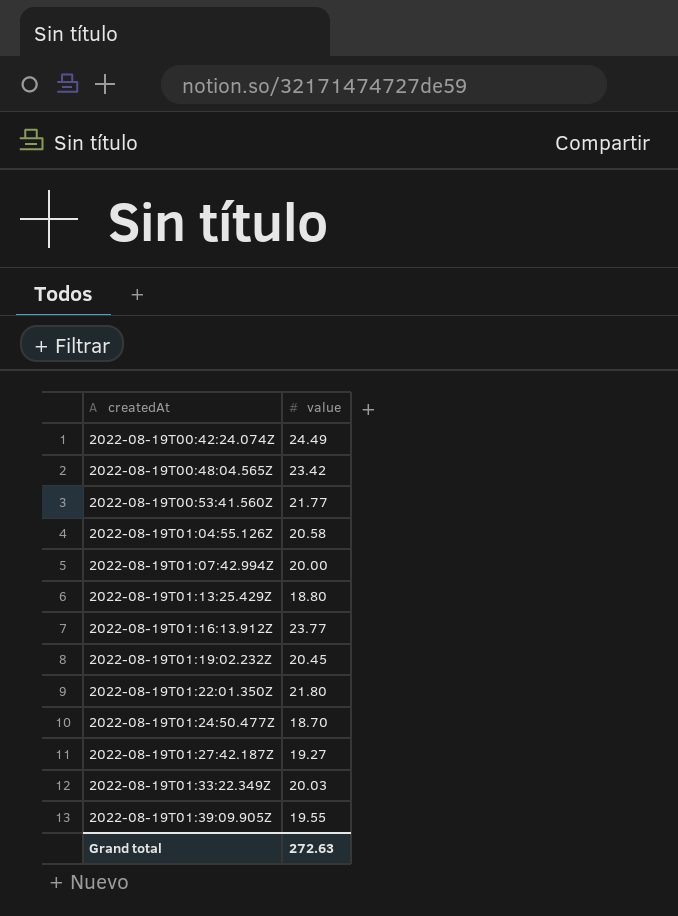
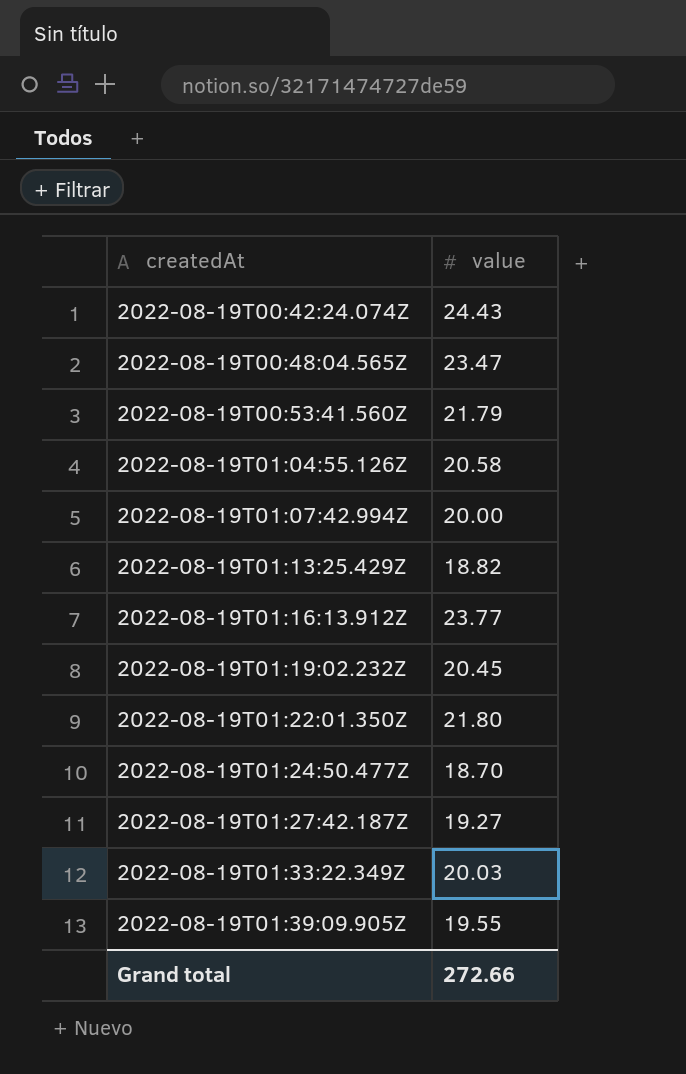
2022-08-19T00:42:24.074Z | value: 24.49 -> 24.43
2022-08-19T00:48:04.565Z | value: 23.42 -> 23.47
2022-08-19T00:53:41.560Z | value: 21.77 -> 21.79
2022-08-19T01:13:25.429Z | value: 18.80 -> 18.82
Grand total | value: 272.63 -> 272.66

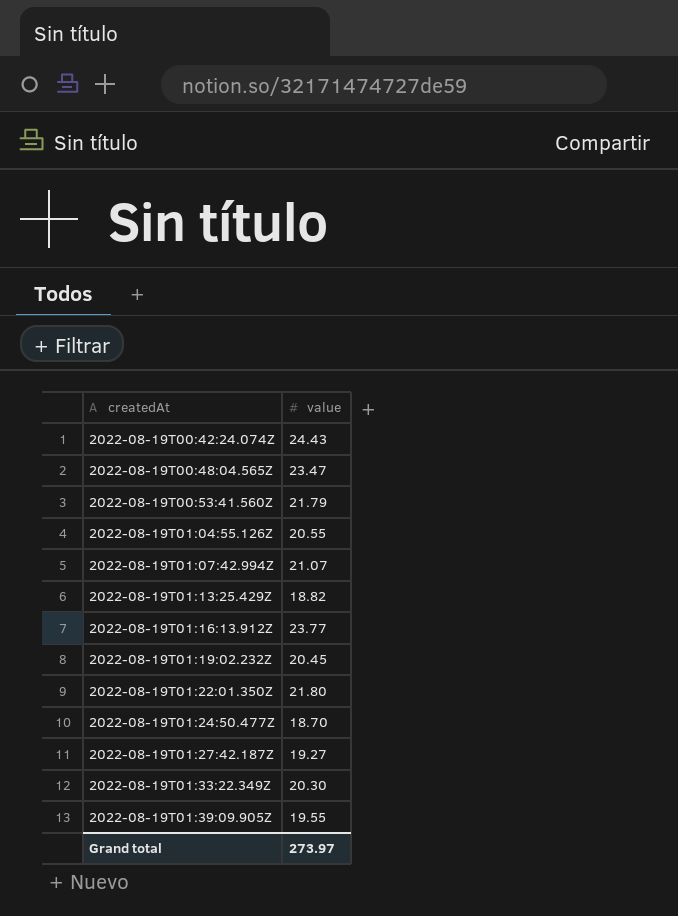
2022-08-19T01:04:55.126Z | value: 20.58 -> 20.55
2022-08-19T01:07:42.994Z | value: 20.00 -> 21.07
2022-08-19T01:33:22.349Z | value: 20.03 -> 20.30
Grand total | value: 272.66 -> 273.97

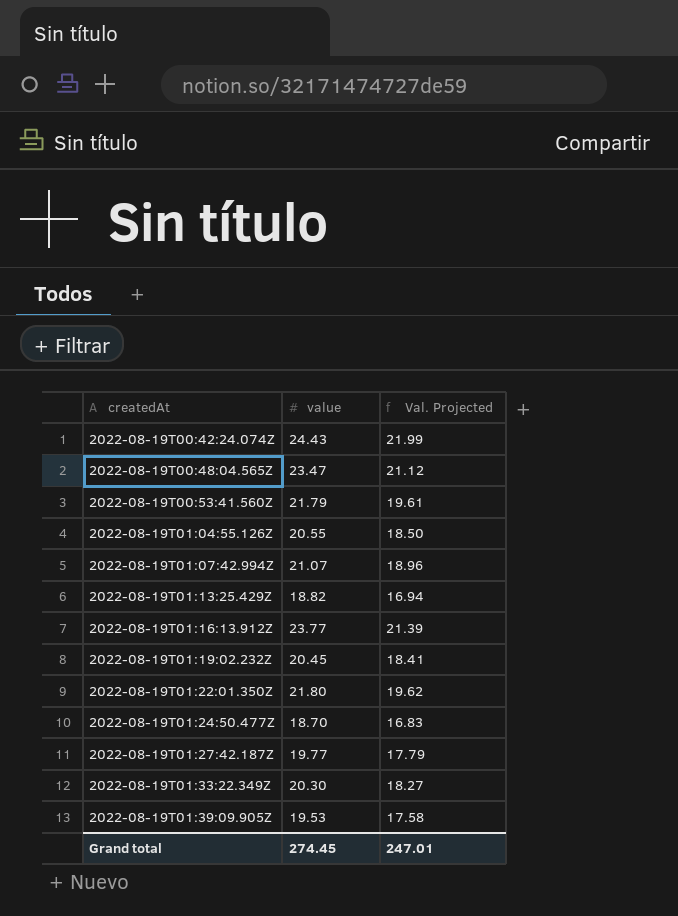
column Val. Projected | formula: none -> [value] * 0.9
2022-08-19T01:27:42.187Z | value: 19.27 -> 19.77
2022-08-19T01:39:09.905Z | value: 19.55 -> 19.53
Grand total | value: 273.97 -> 274.45

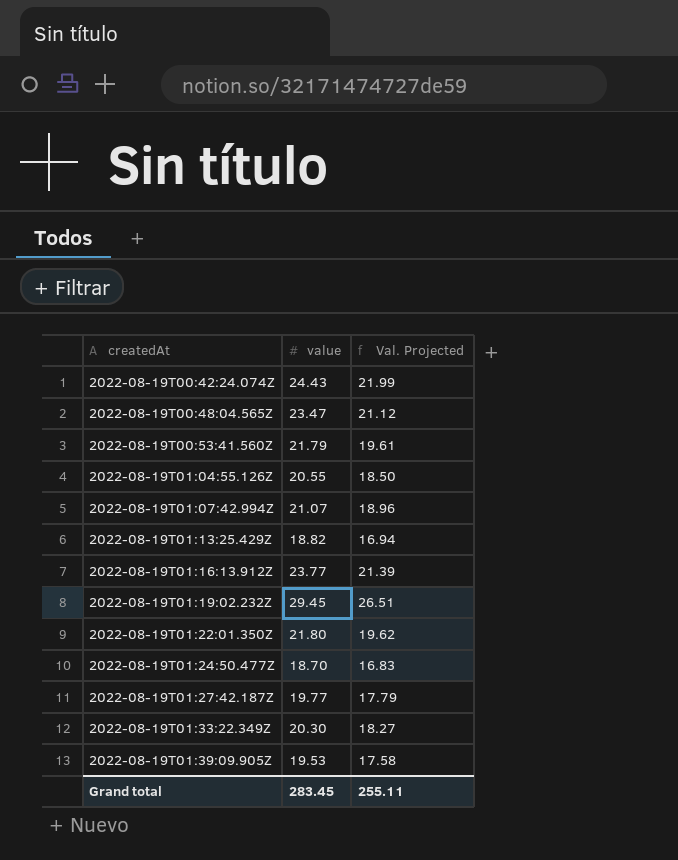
2022-08-19T01:19:02.232Z | value: 20.45 -> 29.45
2022-08-19T01:19:02.232Z | Val. Projected: 18.41 -> 26.51
Grand total | value: 274.45 -> 283.45
Grand total | Val. Projected: 247.01 -> 255.11

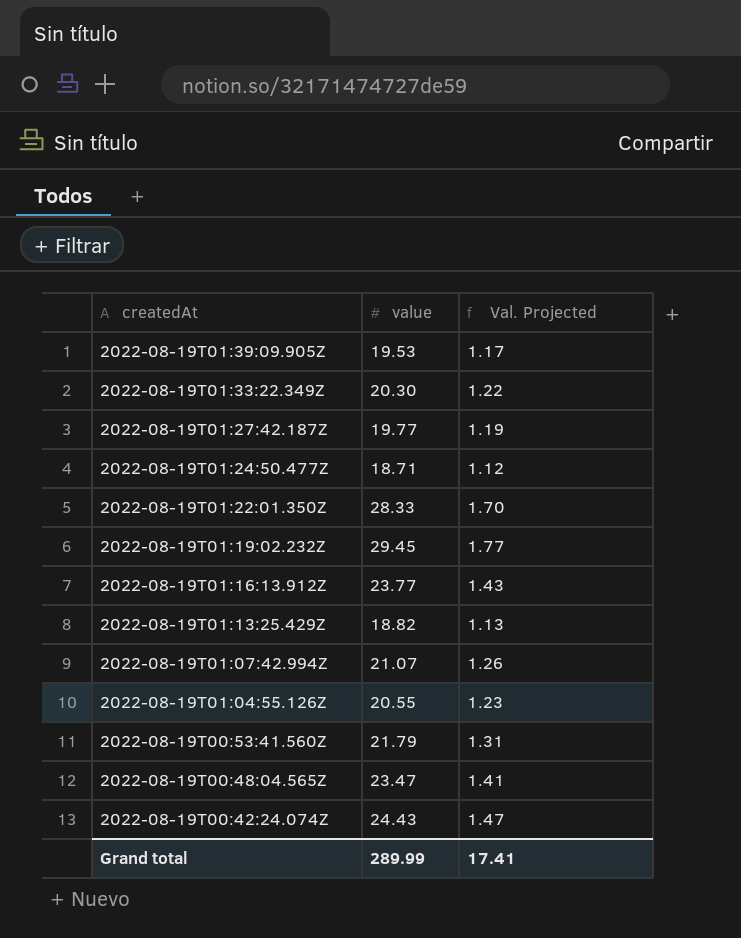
row order: createdAt ascending -> createdAt descending
column Val. Projected | formula: [value] * 0.9 -> [value] * 0.06
2022-08-19T01:24:50.477Z | value: 18.70 -> 18.71
2022-08-19T01:22:01.350Z | value: 21.80 -> 28.33
Grand total | value: 283.45 -> 289.99
Grand total | Val. Projected: 255.11 -> 17.41

